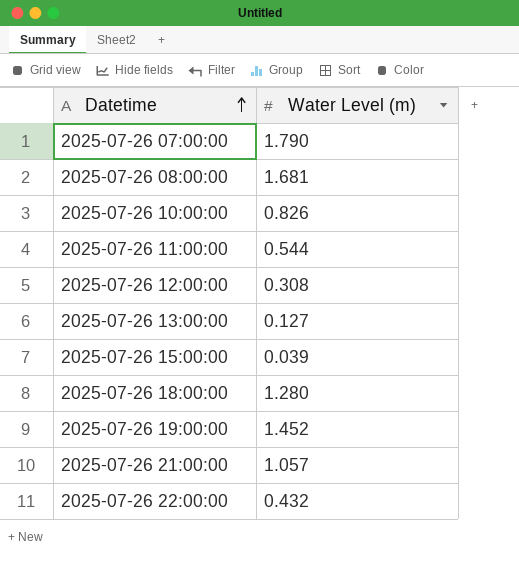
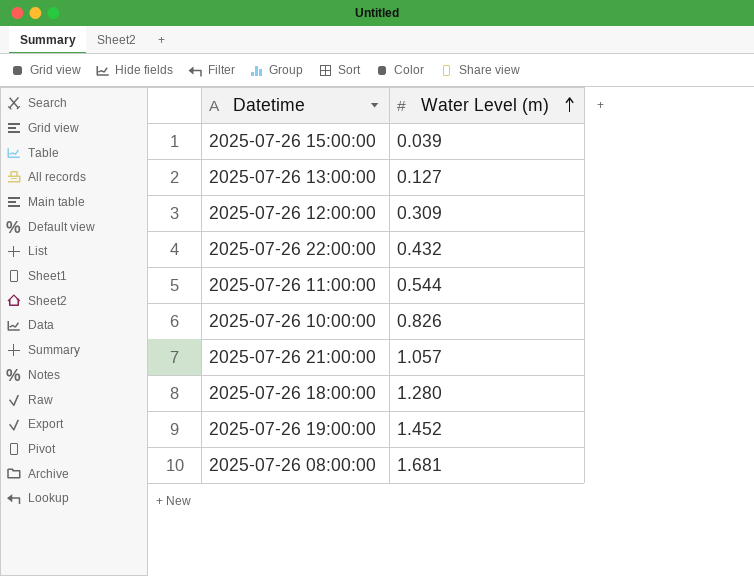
row order: Datetime ascending -> Water Level (m) ascending
row 2025-07-26 07:00:00: 1.790 -> none
2025-07-26 12:00:00 | Water Level (m): 0.308 -> 0.309

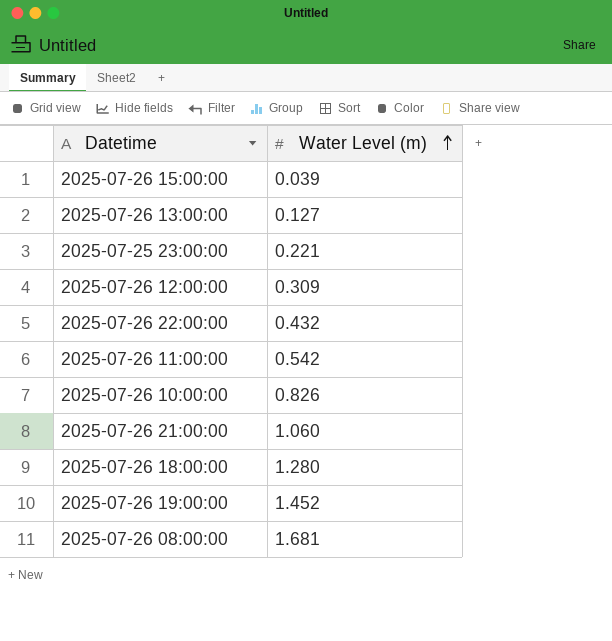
row 2025-07-25 23:00:00: none -> 0.221
2025-07-26 11:00:00 | Water Level (m): 0.544 -> 0.542
2025-07-26 21:00:00 | Water Level (m): 1.057 -> 1.060

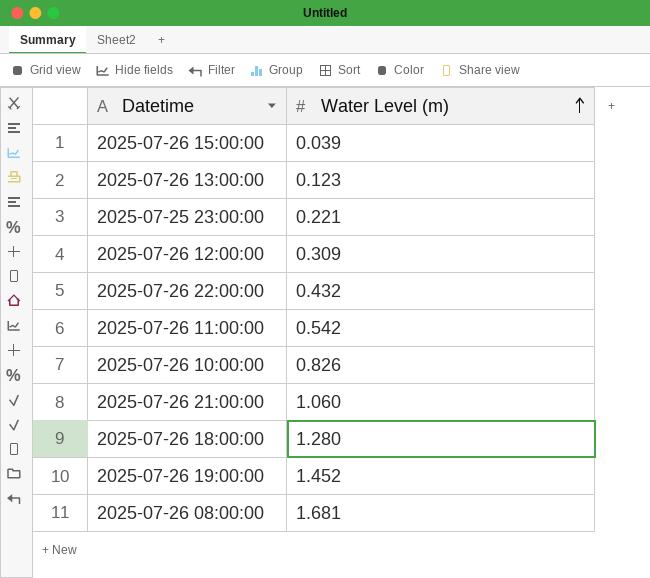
2025-07-26 13:00:00 | Water Level (m): 0.127 -> 0.123

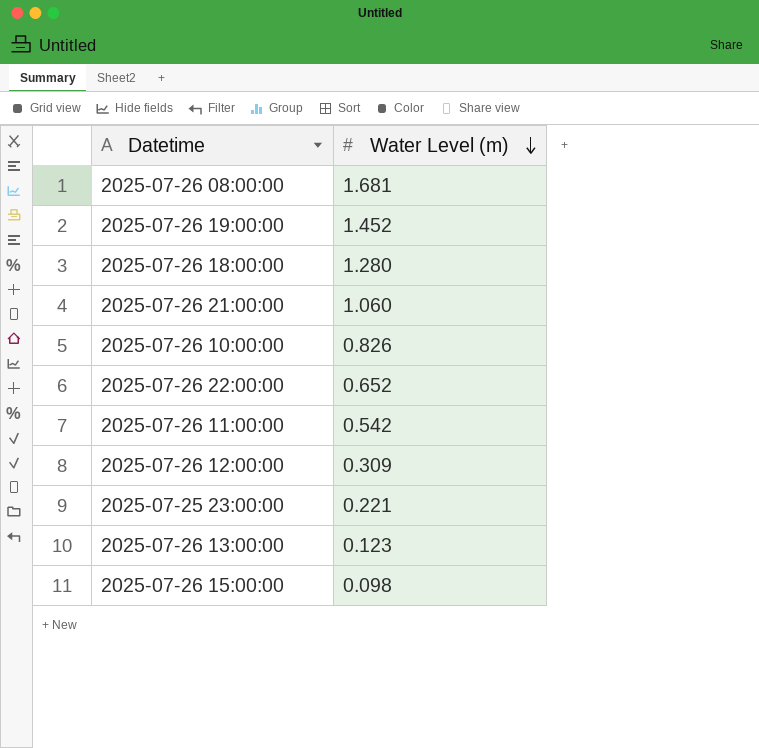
row order: Water Level (m) ascending -> Water Level (m) descending
2025-07-26 22:00:00 | Water Level (m): 0.432 -> 0.652
2025-07-26 15:00:00 | Water Level (m): 0.039 -> 0.098

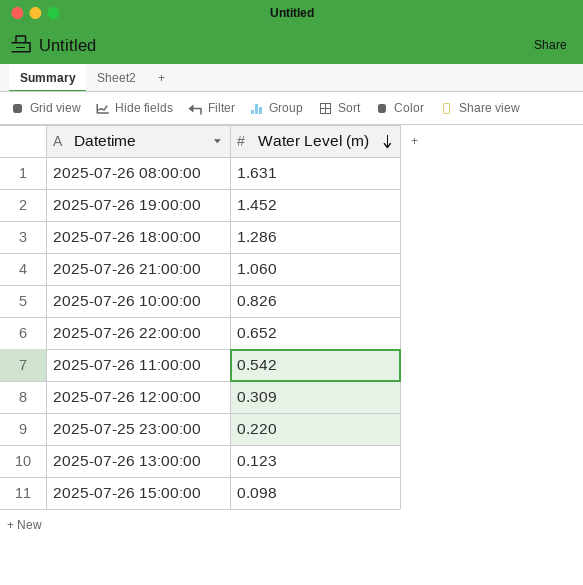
2025-07-26 08:00:00 | Water Level (m): 1.681 -> 1.631
2025-07-26 18:00:00 | Water Level (m): 1.280 -> 1.286
2025-07-25 23:00:00 | Water Level (m): 0.221 -> 0.220

